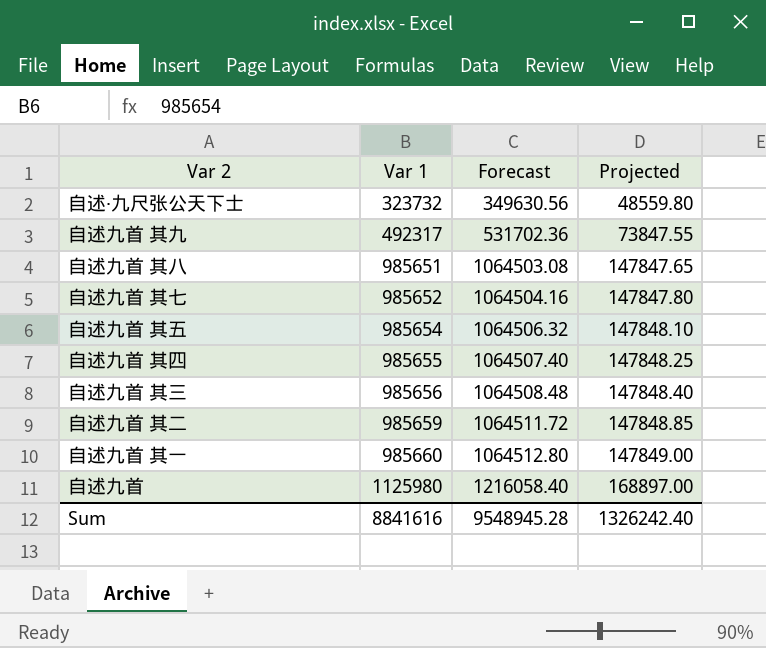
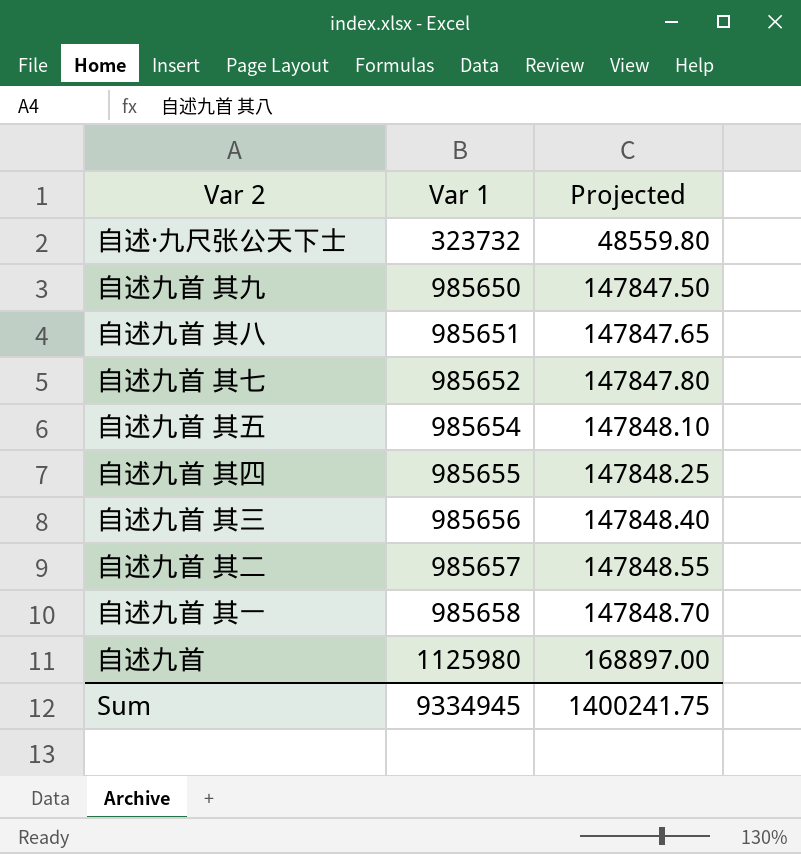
column Forecast | formula: [Var 1] * 1.08 -> none
自述九首 其九 | Var 1: 492317 -> 985650
自述九首 其九 | Projected: 73847.55 -> 147847.50
自述九首 其二 | Var 1: 985659 -> 985657
自述九首 其二 | Projected: 147848.85 -> 147848.55
自述九首 其一 | Var 1: 985660 -> 985658
自述九首 其一 | Projected: 147849.00 -> 147848.70
Sum | Var 1: 8841616 -> 9334945
Sum | Projected: 1326242.40 -> 1400241.75

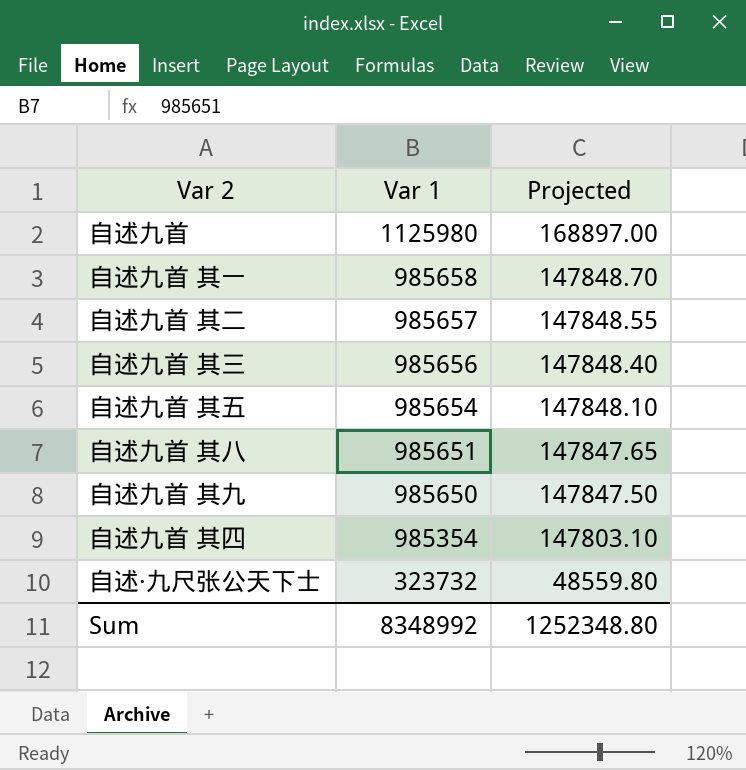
row order: Var 1 ascending -> Var 1 descending
row 自述九首 其七: 985652 | 147847.80 -> none
自述九首 其四 | Var 1: 985655 -> 985354
自述九首 其四 | Projected: 147848.25 -> 147803.10
Sum | Var 1: 9334945 -> 8348992
Sum | Projected: 1400241.75 -> 1252348.80

